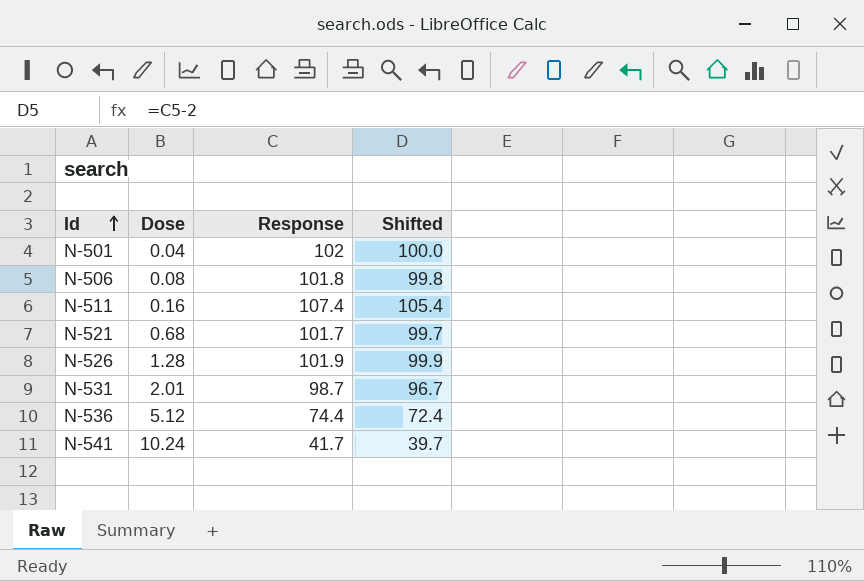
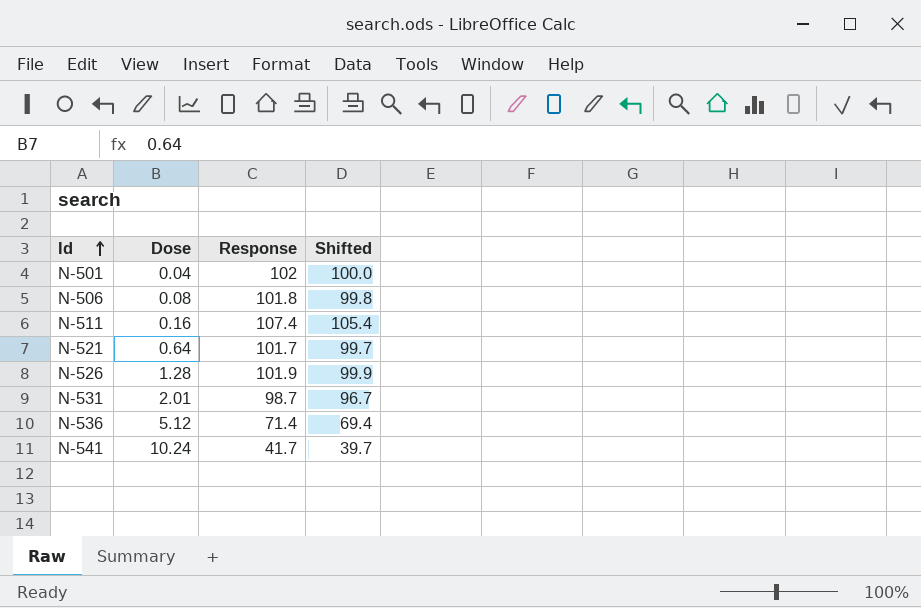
N-521 | Dose: 0.68 -> 0.64
N-536 | Response: 74.4 -> 71.4
N-536 | Shifted: 72.4 -> 69.4

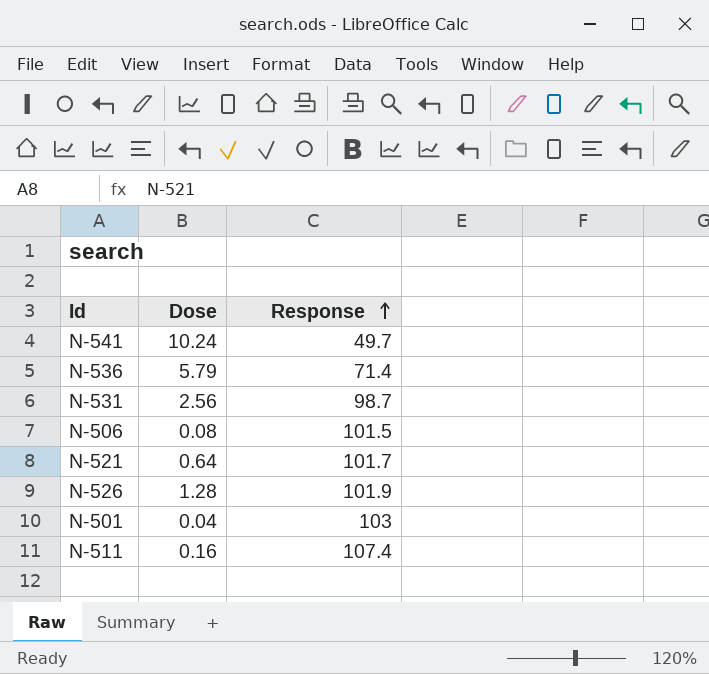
row order: Id ascending -> Response ascending
column Shifted | formula: [Response] - 2 -> none
N-541 | Response: 41.7 -> 49.7
N-536 | Dose: 5.12 -> 5.79
N-531 | Dose: 2.01 -> 2.56
N-506 | Response: 101.8 -> 101.5
N-501 | Response: 102 -> 103

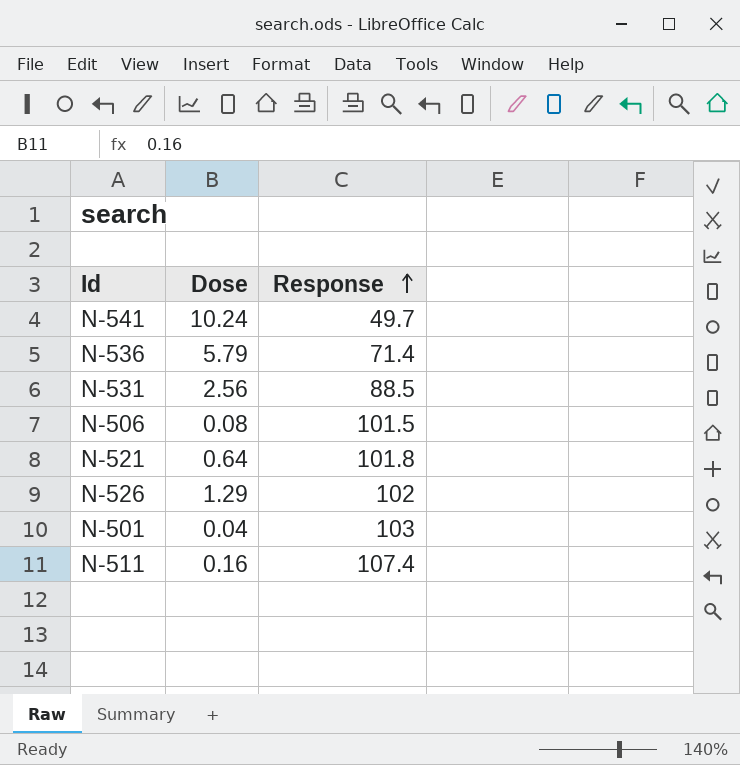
N-531 | Response: 98.7 -> 88.5
N-521 | Response: 101.7 -> 101.8
N-526 | Dose: 1.28 -> 1.29
N-526 | Response: 101.9 -> 102

